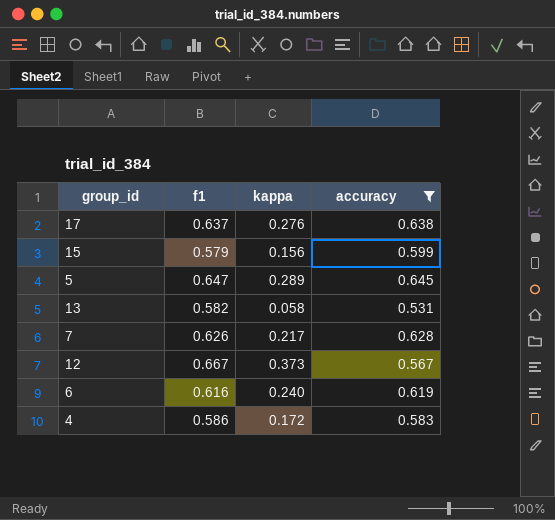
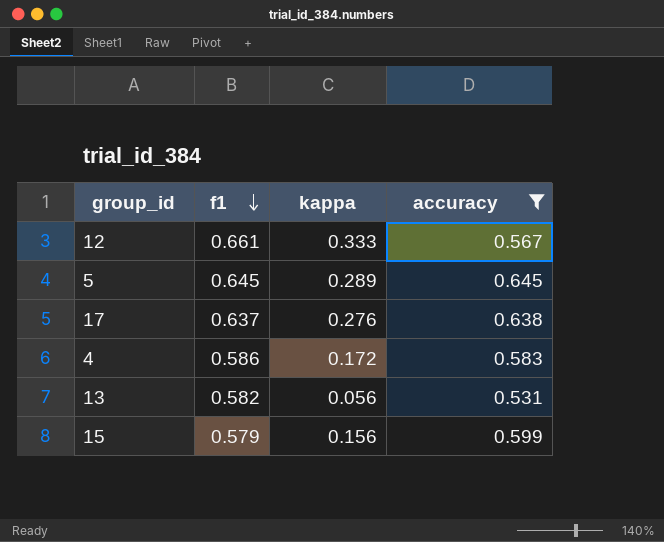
row order: none -> f1 descending
row 7: 0.626 | 0.217 | 0.628 -> none
row 6: 0.616 | 0.240 | 0.619 -> none
12 | f1: 0.667 -> 0.661
12 | kappa: 0.373 -> 0.333
5 | f1: 0.647 -> 0.645
13 | kappa: 0.058 -> 0.056

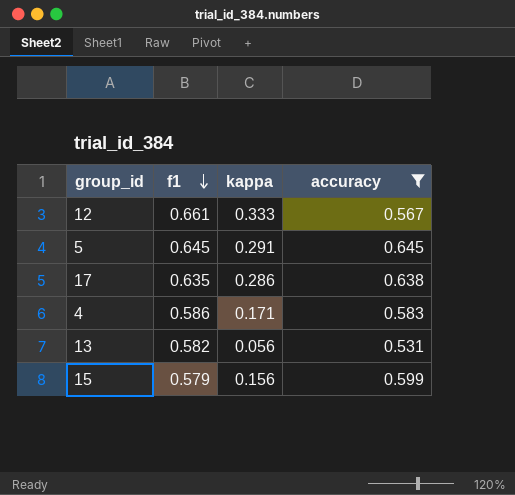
5 | kappa: 0.289 -> 0.291
17 | f1: 0.637 -> 0.635
17 | kappa: 0.276 -> 0.286
4 | kappa: 0.172 -> 0.171

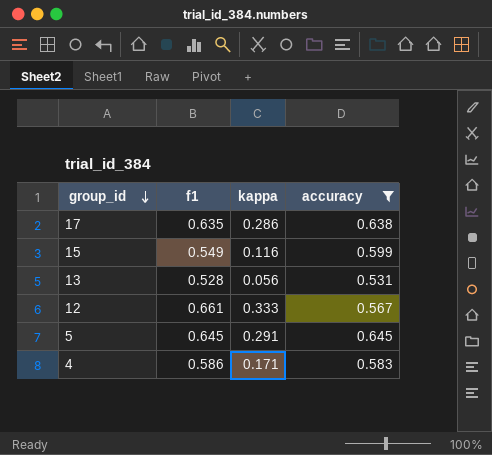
row order: f1 descending -> group_id descending
15 | f1: 0.579 -> 0.549
15 | kappa: 0.156 -> 0.116
13 | f1: 0.582 -> 0.528

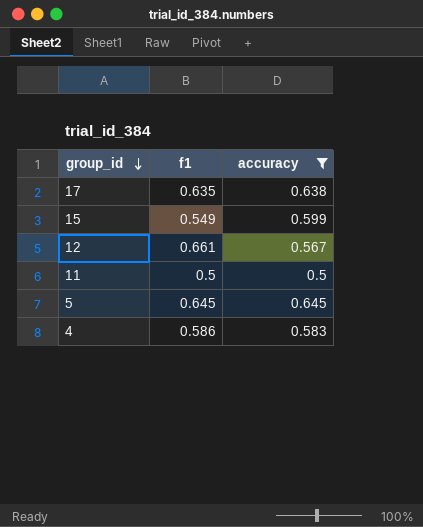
column kappa | position: 3 -> none
row 13: 0.528 | 0.056 | 0.531 -> none
row 11: none -> 0.5 | 0.5

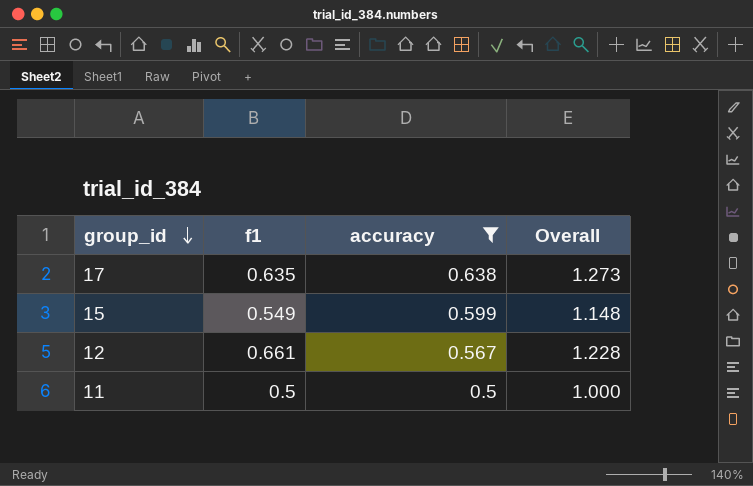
column Overall | formula: none -> [f1] + [accuracy]
row 5: 0.645 | 0.645 -> none
row 4: 0.586 | 0.583 -> none

